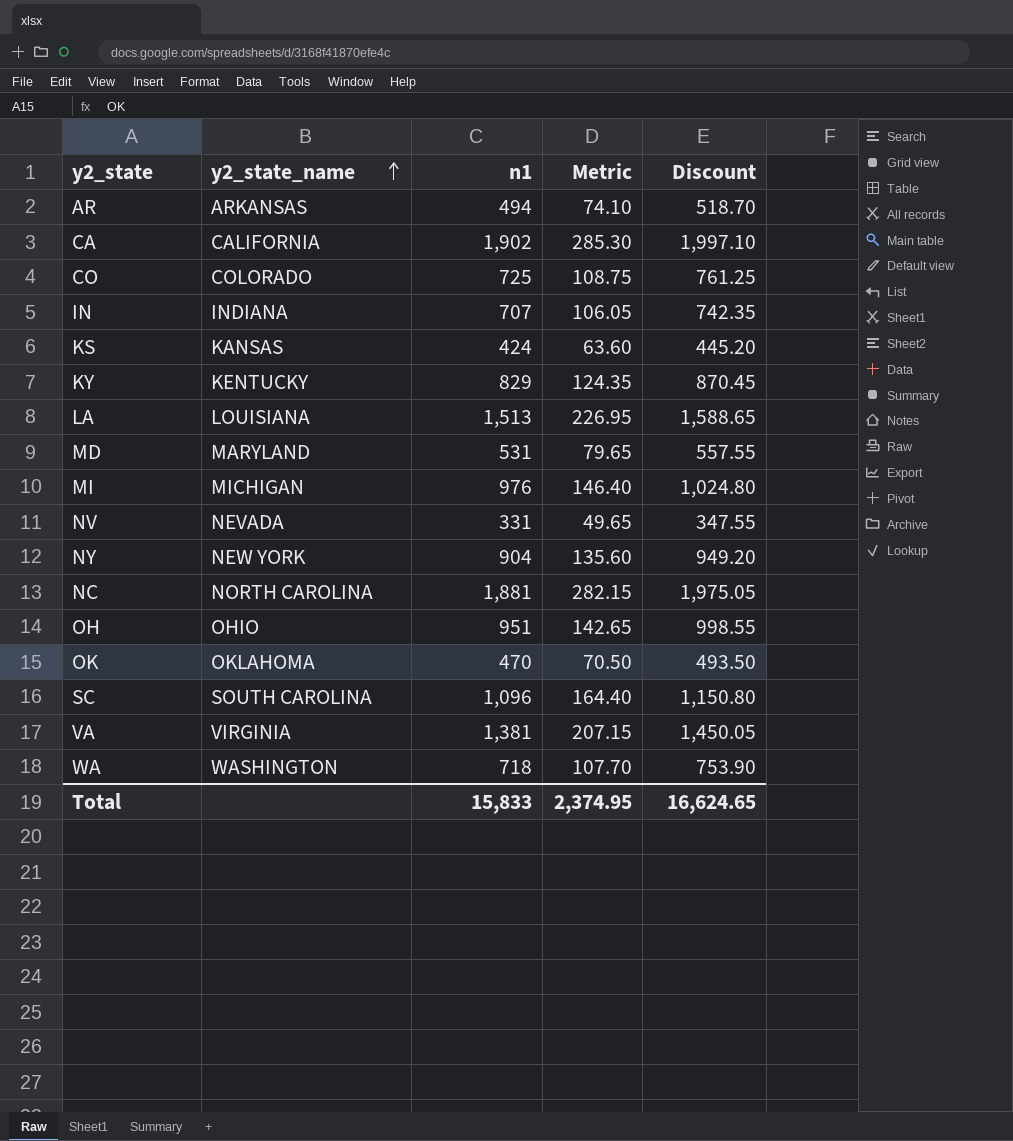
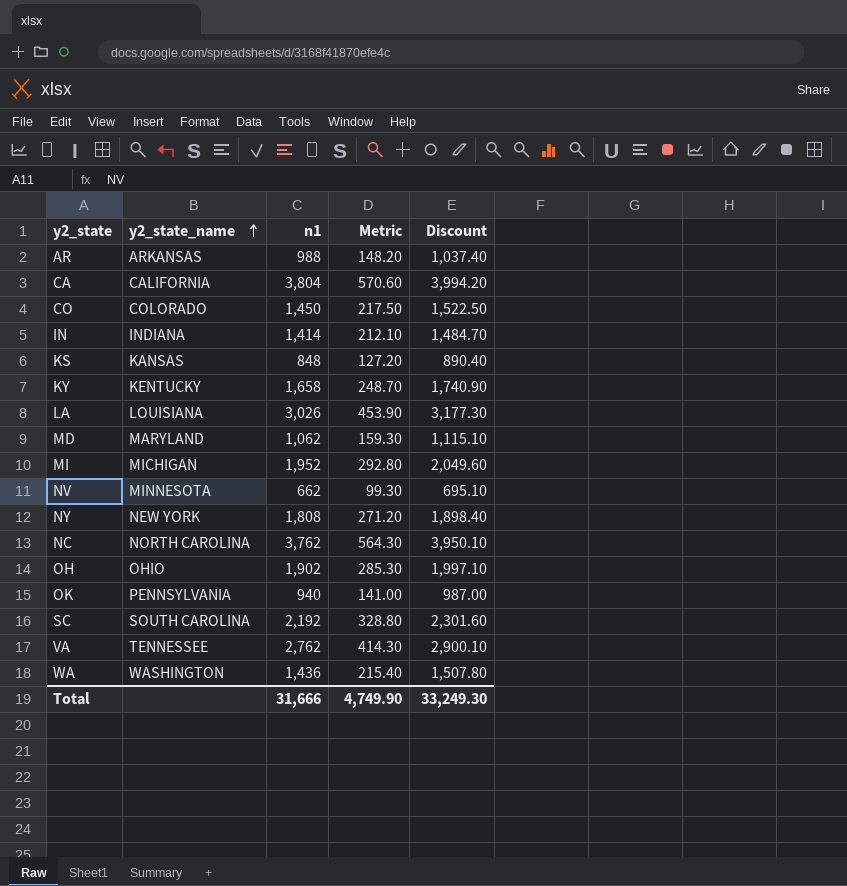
AR | n1: 494 -> 988
AR | Metric: 74.10 -> 148.20
AR | Discount: 518.70 -> 1,037.40
CA | n1: 1,902 -> 3,804
CA | Metric: 285.30 -> 570.60
CA | Discount: 1,997.10 -> 3,994.20
CO | n1: 725 -> 1,450
CO | Metric: 108.75 -> 217.50
CO | Discount: 761.25 -> 1,522.50
IN | n1: 707 -> 1,414
IN | Metric: 106.05 -> 212.10
IN | Discount: 742.35 -> 1,484.70
KS | n1: 424 -> 848
KS | Metric: 63.60 -> 127.20
KS | Discount: 445.20 -> 890.40
KY | n1: 829 -> 1,658
KY | Metric: 124.35 -> 248.70
KY | Discount: 870.45 -> 1,740.90
LA | n1: 1,513 -> 3,026
LA | Metric: 226.95 -> 453.90
LA | Discount: 1,588.65 -> 3,177.30
MD | n1: 531 -> 1,062
MD | Metric: 79.65 -> 159.30
MD | Discount: 557.55 -> 1,115.10
MI | n1: 976 -> 1,952
MI | Metric: 146.40 -> 292.80
MI | Discount: 1,024.80 -> 2,049.60
NV | y2_state_name: NEVADA -> MINNESOTA
NV | n1: 331 -> 662
NV | Metric: 49.65 -> 99.30
NV | Discount: 347.55 -> 695.10
NY | n1: 904 -> 1,808
NY | Metric: 135.60 -> 271.20
NY | Discount: 949.20 -> 1,898.40
NC | n1: 1,881 -> 3,762
NC | Metric: 282.15 -> 564.30
NC | Discount: 1,975.05 -> 3,950.10
OH | n1: 951 -> 1,902
OH | Metric: 142.65 -> 285.30
OH | Discount: 998.55 -> 1,997.10
OK | y2_state_name: OKLAHOMA -> PENNSYLVANIA
OK | n1: 470 -> 940
OK | Metric: 70.50 -> 141.00
OK | Discount: 493.50 -> 987.00
SC | n1: 1,096 -> 2,192
SC | Metric: 164.40 -> 328.80
SC | Discount: 1,150.80 -> 2,301.60
VA | y2_state_name: VIRGINIA -> TENNESSEE
VA | n1: 1,381 -> 2,762
VA | Metric: 207.15 -> 414.30
VA | Discount: 1,450.05 -> 2,900.10
WA | n1: 718 -> 1,436
WA | Metric: 107.70 -> 215.40
WA | Discount: 753.90 -> 1,507.80
Total | n1: 15,833 -> 31,666
Total | Metric: 2,374.95 -> 4,749.90
Total | Discount: 16,624.65 -> 33,249.30

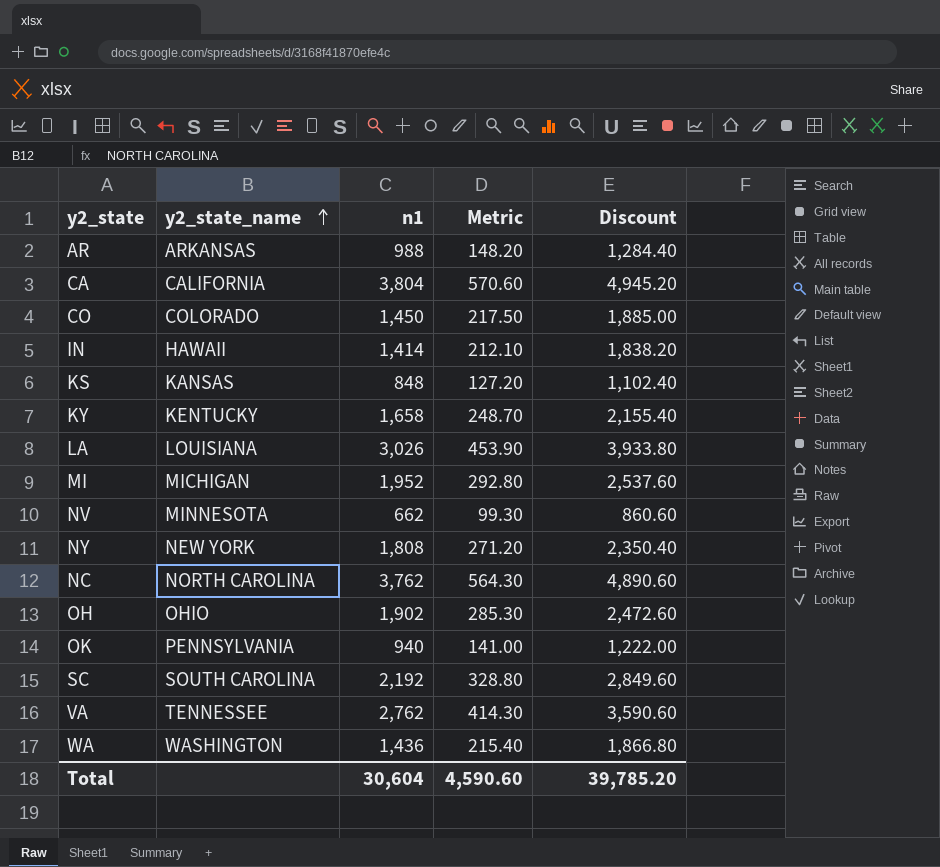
column Discount | formula: [n1] * 1.05 -> [n1] * 1.3
row MD: MARYLAND | 1,062 | 159.30 | 1,115.10 -> none
IN | y2_state_name: INDIANA -> HAWAII
Total | n1: 31,666 -> 30,604
Total | Metric: 4,749.90 -> 4,590.60
Total | Discount: 33,249.30 -> 39,785.20

